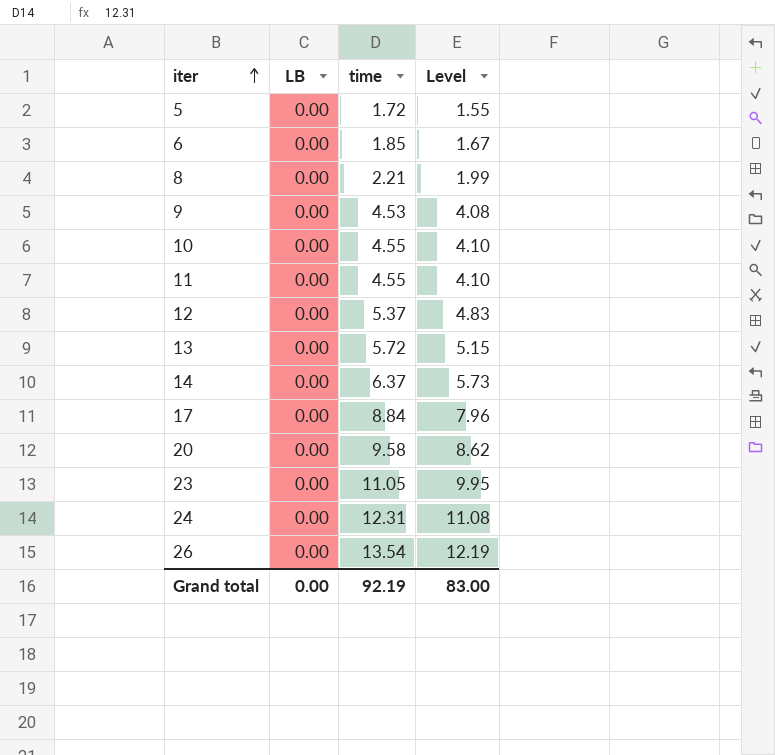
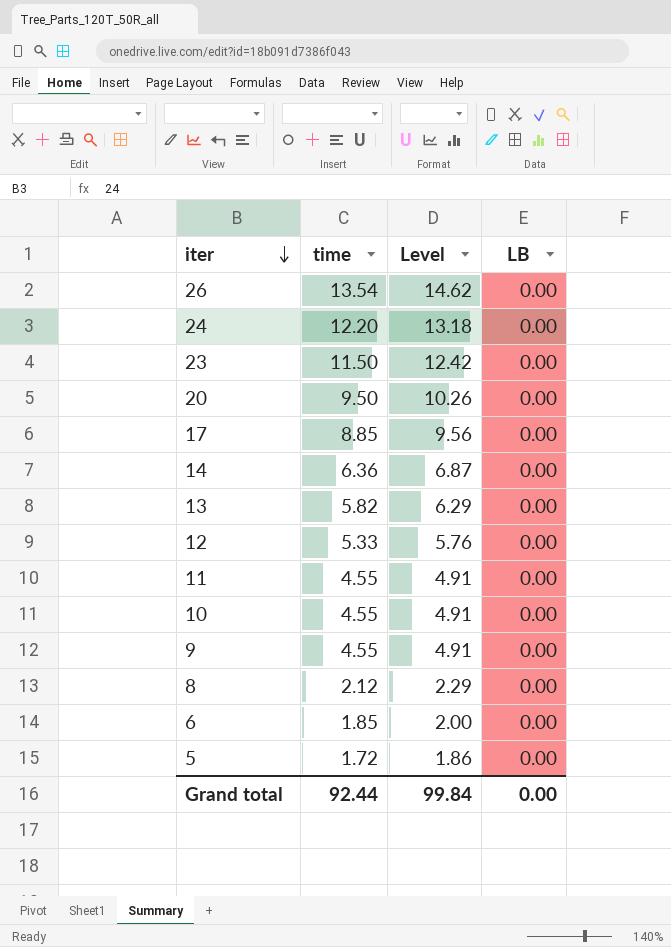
row order: iter ascending -> iter descending
column Level | formula: [time] * 0.9 -> [time] * 1.08
column LB | position: 2 -> 4
24 | time: 12.31 -> 12.20
23 | time: 11.05 -> 11.50
20 | time: 9.58 -> 9.50
17 | time: 8.84 -> 8.85
14 | time: 6.37 -> 6.36
13 | time: 5.72 -> 5.82
12 | time: 5.37 -> 5.33
9 | time: 4.53 -> 4.55
8 | time: 2.21 -> 2.12
Grand total | time: 92.19 -> 92.44
Grand total | Level: 83.00 -> 99.84

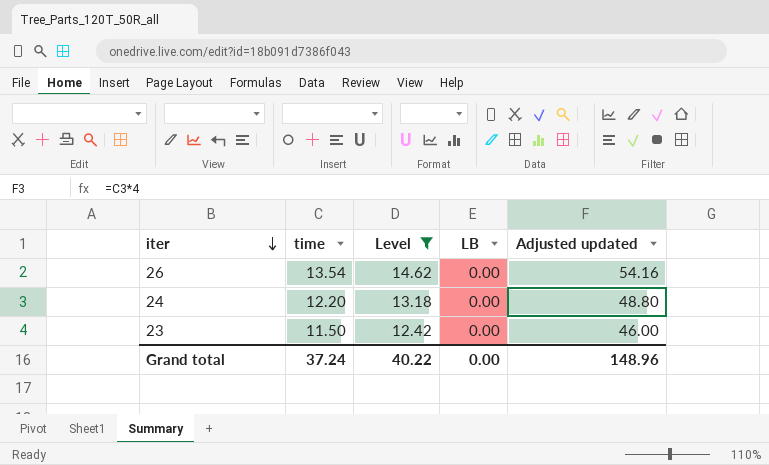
filter: none -> Level >= 12.42
column Adjusted updated | formula: none -> [time] * 4
Grand total | time: 92.44 -> 37.24
Grand total | Level: 99.84 -> 40.22

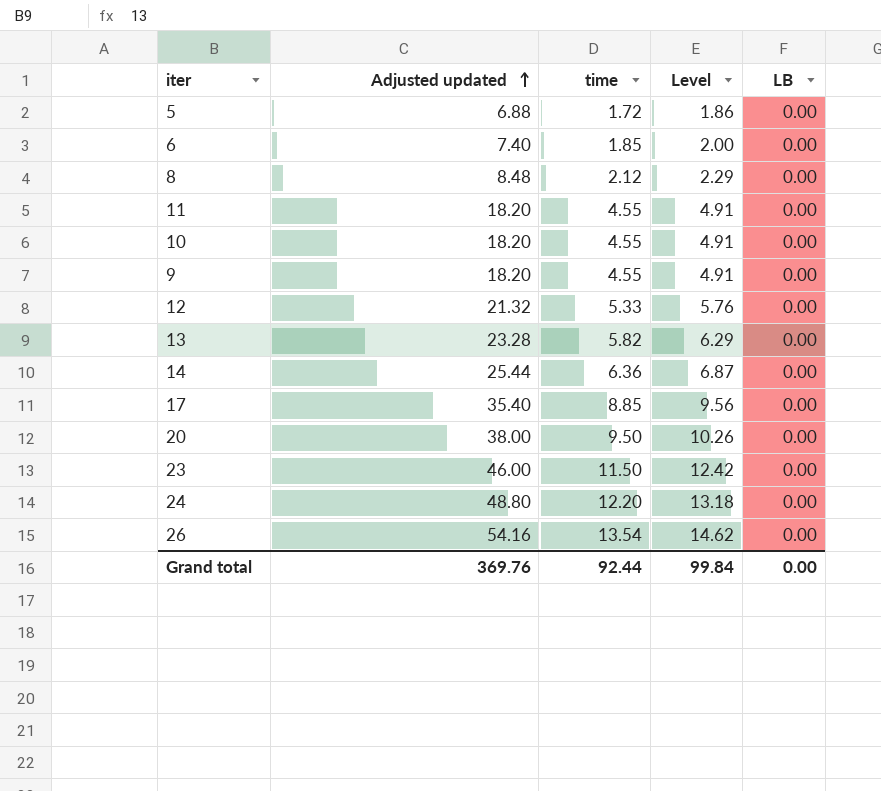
filter: Level >= 12.42 -> none
row order: iter descending -> Adjusted updated ascending
column Adjusted updated | position: 5 -> 2
Grand total | Adjusted updated: 148.96 -> 369.76
Grand total | time: 37.24 -> 92.44
Grand total | Level: 40.22 -> 99.84

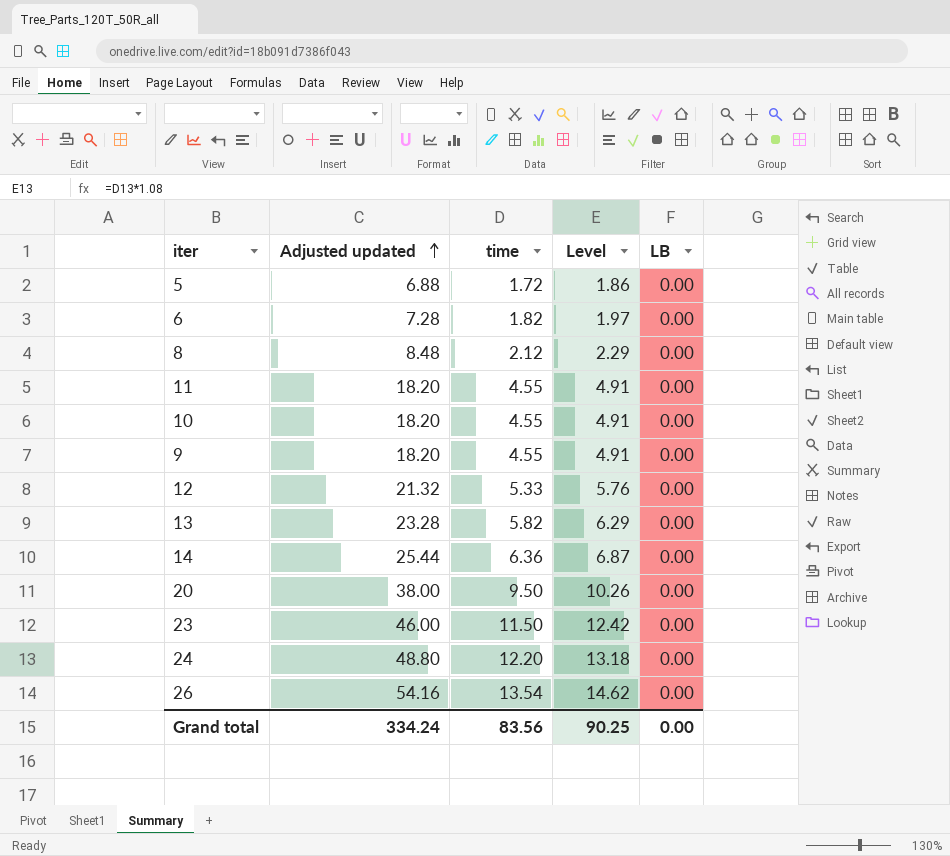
row 17: 35.40 | 8.85 | 9.56 | 0.00 -> none
6 | Adjusted updated: 7.40 -> 7.28
6 | time: 1.85 -> 1.82
6 | Level: 2.00 -> 1.97
Grand total | Adjusted updated: 369.76 -> 334.24
Grand total | time: 92.44 -> 83.56
Grand total | Level: 99.84 -> 90.25

